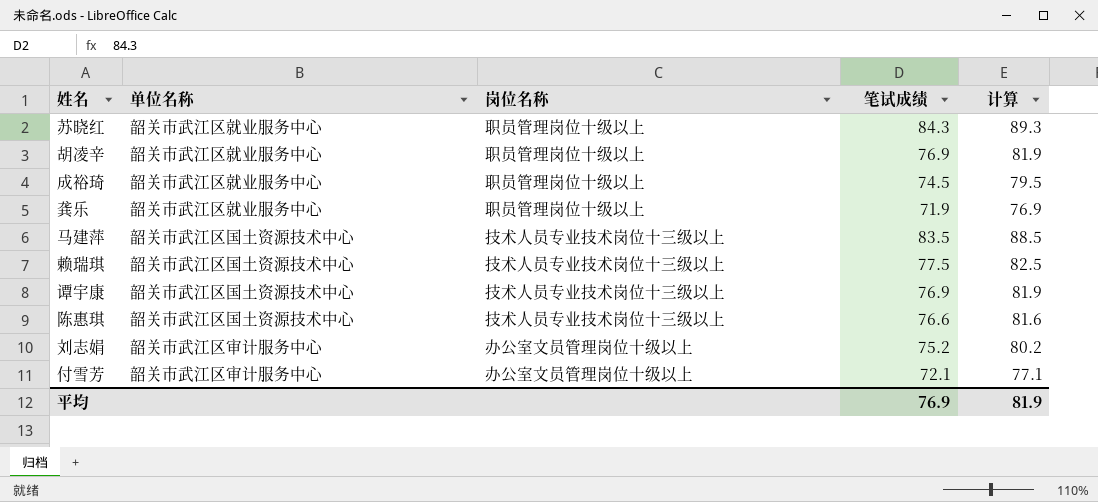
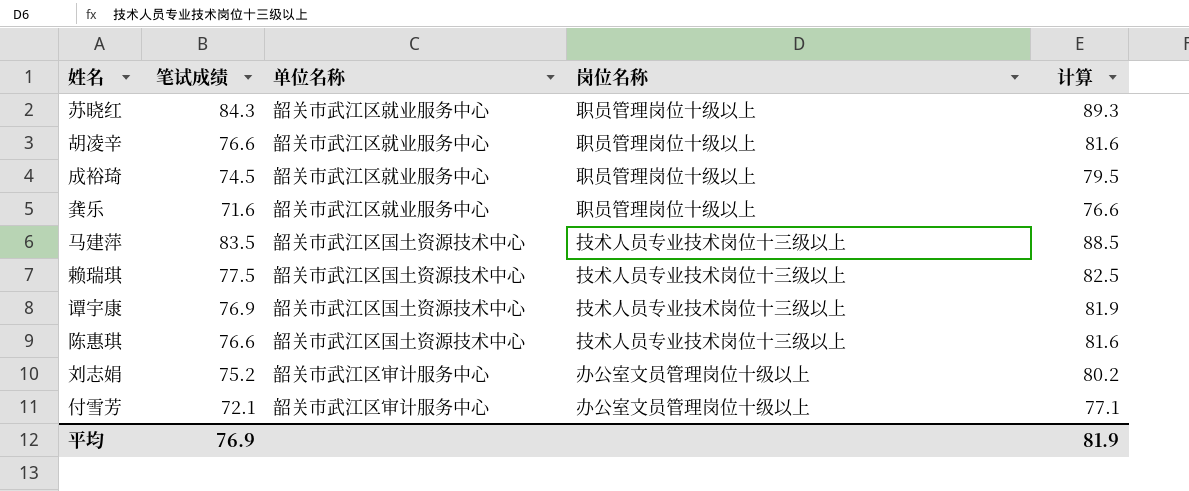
column 笔试成绩 | position: 4 -> 2
胡凌辛 | 笔试成绩: 76.9 -> 76.6
胡凌辛 | 计算: 81.9 -> 81.6
龚乐 | 笔试成绩: 71.9 -> 71.6
龚乐 | 计算: 76.9 -> 76.6

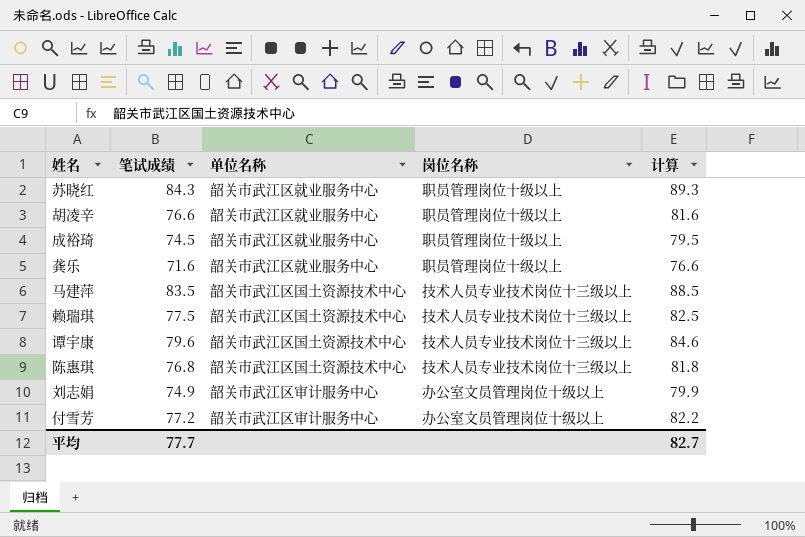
谭宇康 | 笔试成绩: 76.9 -> 79.6
谭宇康 | 计算: 81.9 -> 84.6
陈惠琪 | 笔试成绩: 76.6 -> 76.8
陈惠琪 | 计算: 81.6 -> 81.8
刘志娟 | 笔试成绩: 75.2 -> 74.9
刘志娟 | 计算: 80.2 -> 79.9
付雪芳 | 笔试成绩: 72.1 -> 77.2
付雪芳 | 计算: 77.1 -> 82.2
平均 | 笔试成绩: 76.9 -> 77.7
平均 | 计算: 81.9 -> 82.7

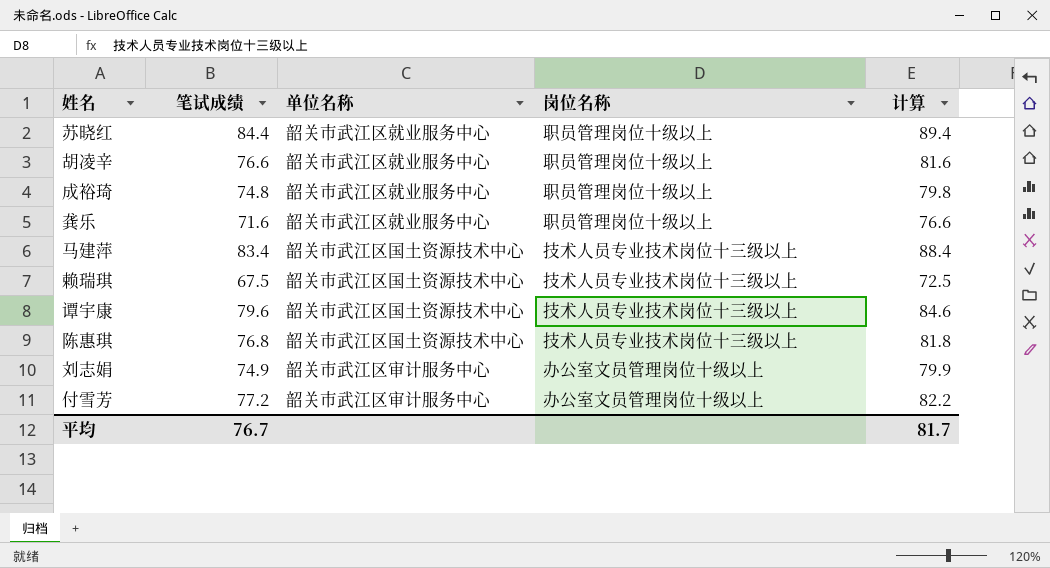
苏晓红 | 笔试成绩: 84.3 -> 84.4
苏晓红 | 计算: 89.3 -> 89.4
成裕琦 | 笔试成绩: 74.5 -> 74.8
成裕琦 | 计算: 79.5 -> 79.8
马建萍 | 笔试成绩: 83.5 -> 83.4
马建萍 | 计算: 88.5 -> 88.4
赖瑞琪 | 笔试成绩: 77.5 -> 67.5
赖瑞琪 | 计算: 82.5 -> 72.5
平均 | 笔试成绩: 77.7 -> 76.7
平均 | 计算: 82.7 -> 81.7

